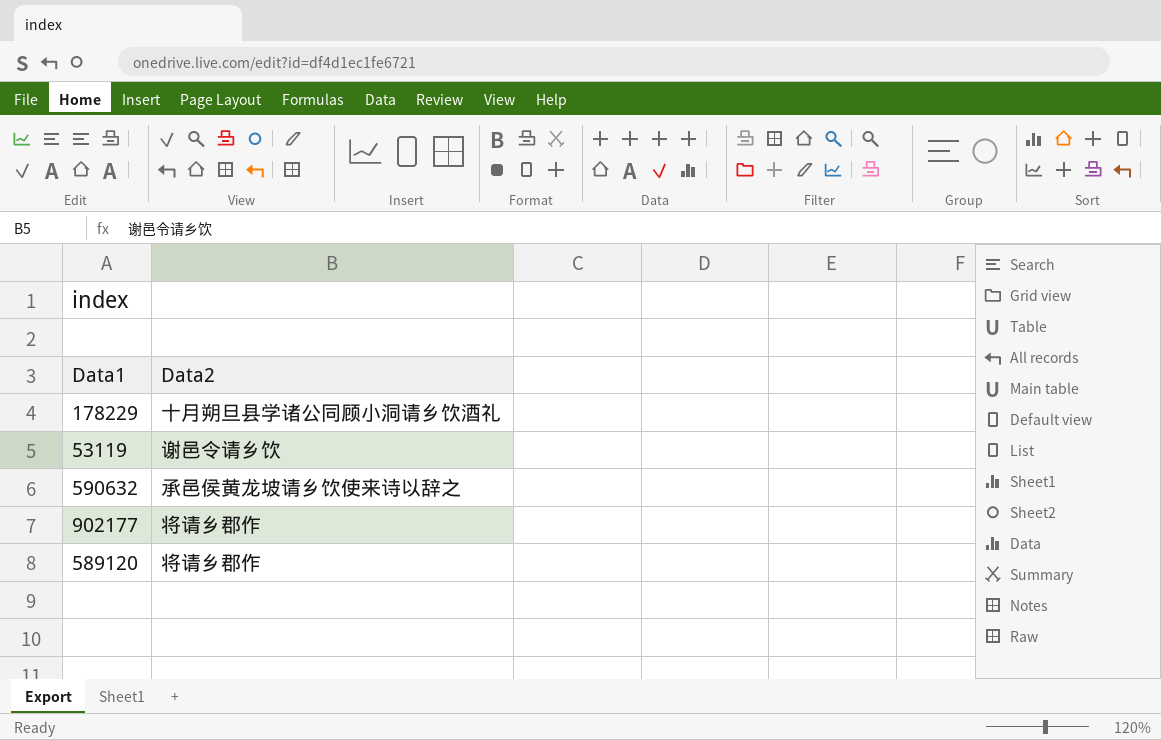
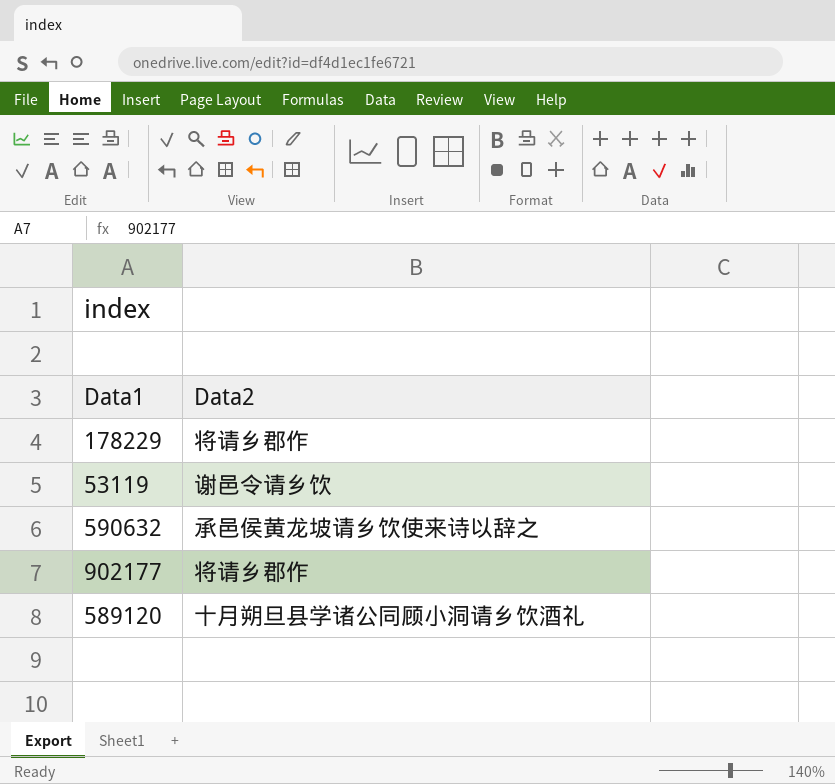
178229 | Data2: 十月朔旦县学诸公同顾小洞请乡饮酒礼 -> 将请乡郡作
589120 | Data2: 将请乡郡作 -> 十月朔旦县学诸公同顾小洞请乡饮酒礼

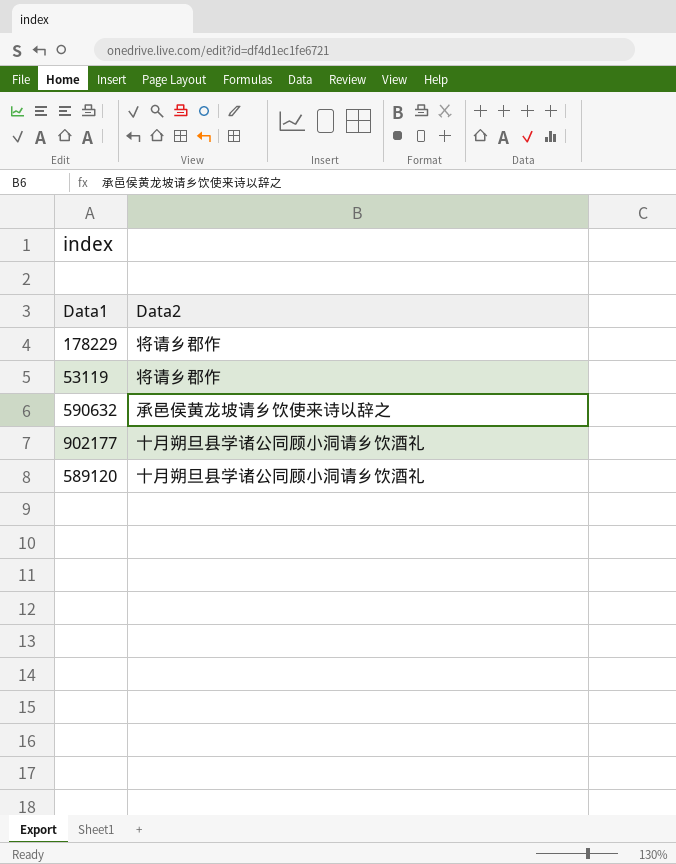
53119 | Data2: 谢邑令请乡饮 -> 将请乡郡作
902177 | Data2: 将请乡郡作 -> 十月朔旦县学诸公同顾小洞请乡饮酒礼

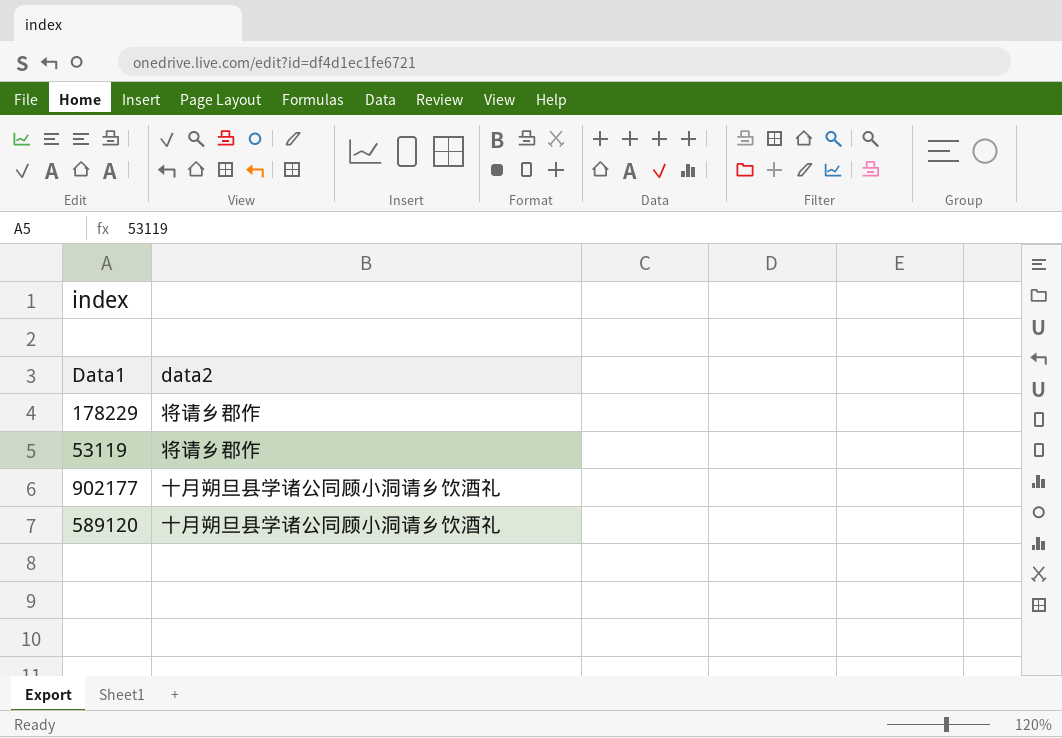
column name: Data2 -> data2
row 590632: 承邑侯黄龙坡请乡饮使来诗以辞之 -> none

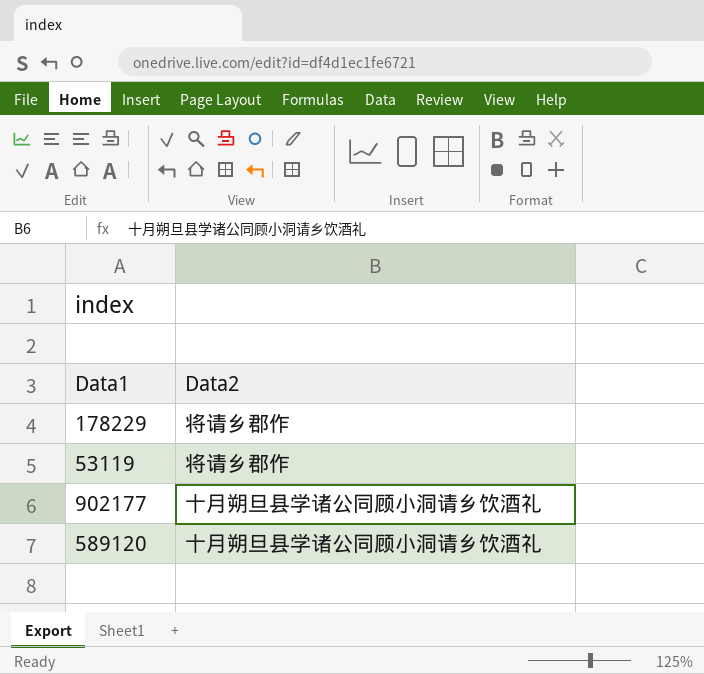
column name: data2 -> Data2

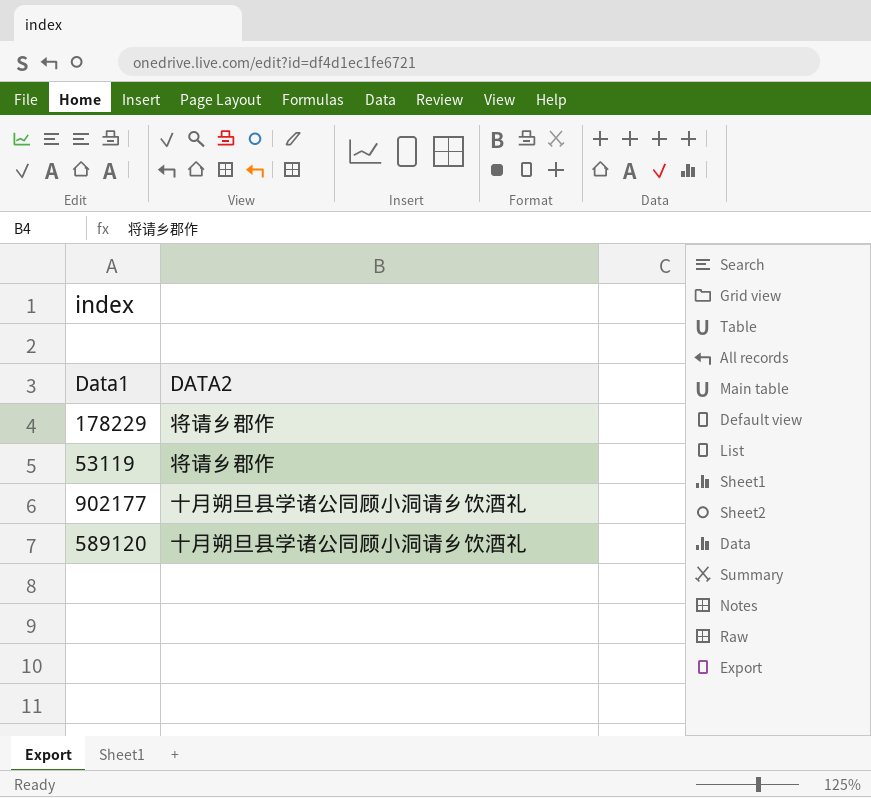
column name: Data2 -> DATA2

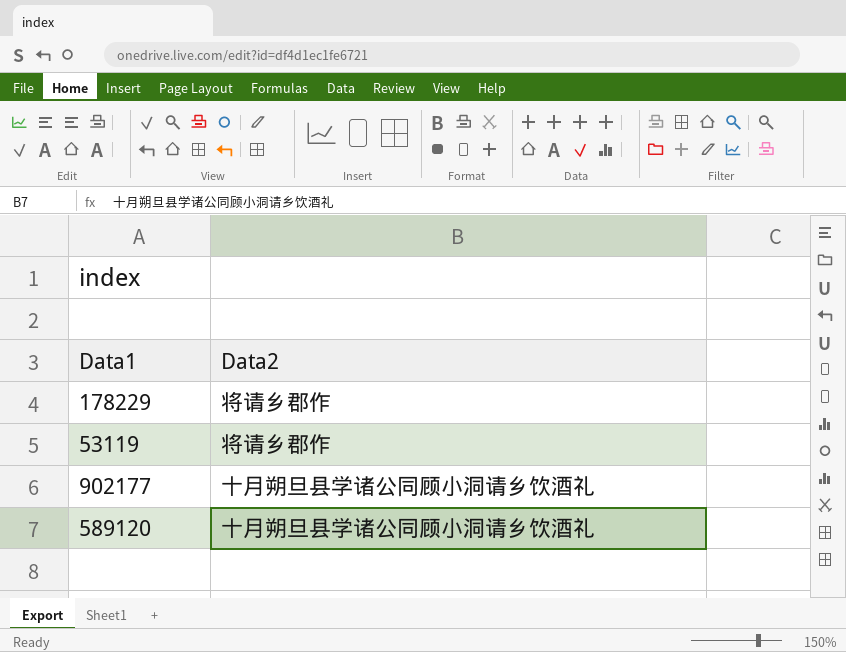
column name: DATA2 -> Data2

